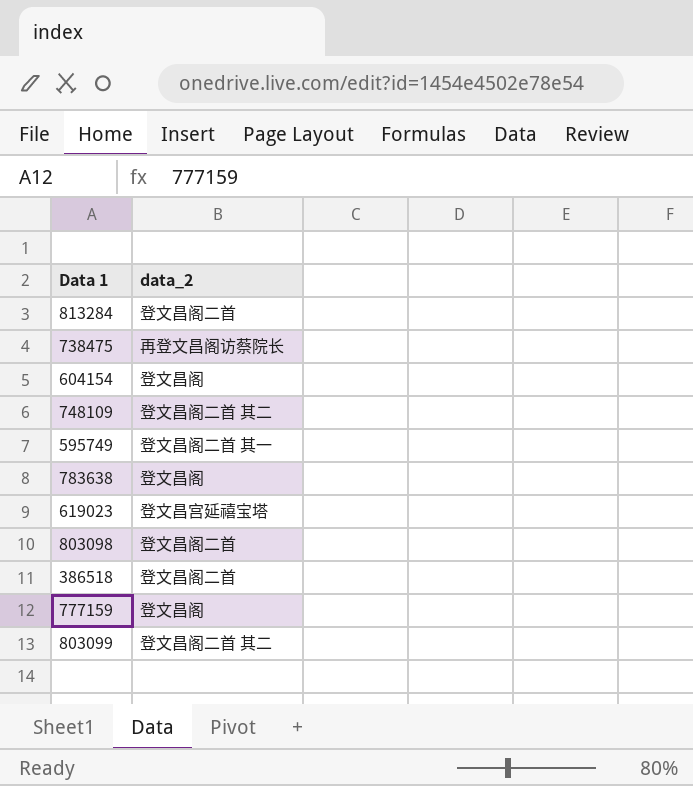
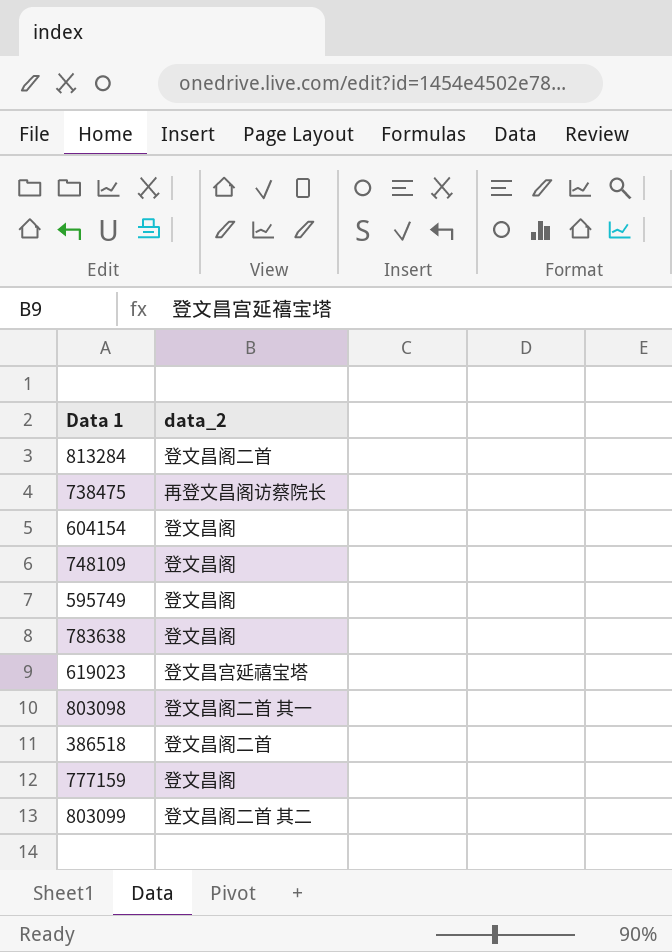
748109 | data_2: 登文昌阁二首 其二 -> 登文昌阁
595749 | data_2: 登文昌阁二首 其一 -> 登文昌阁
803098 | data_2: 登文昌阁二首 -> 登文昌阁二首 其一

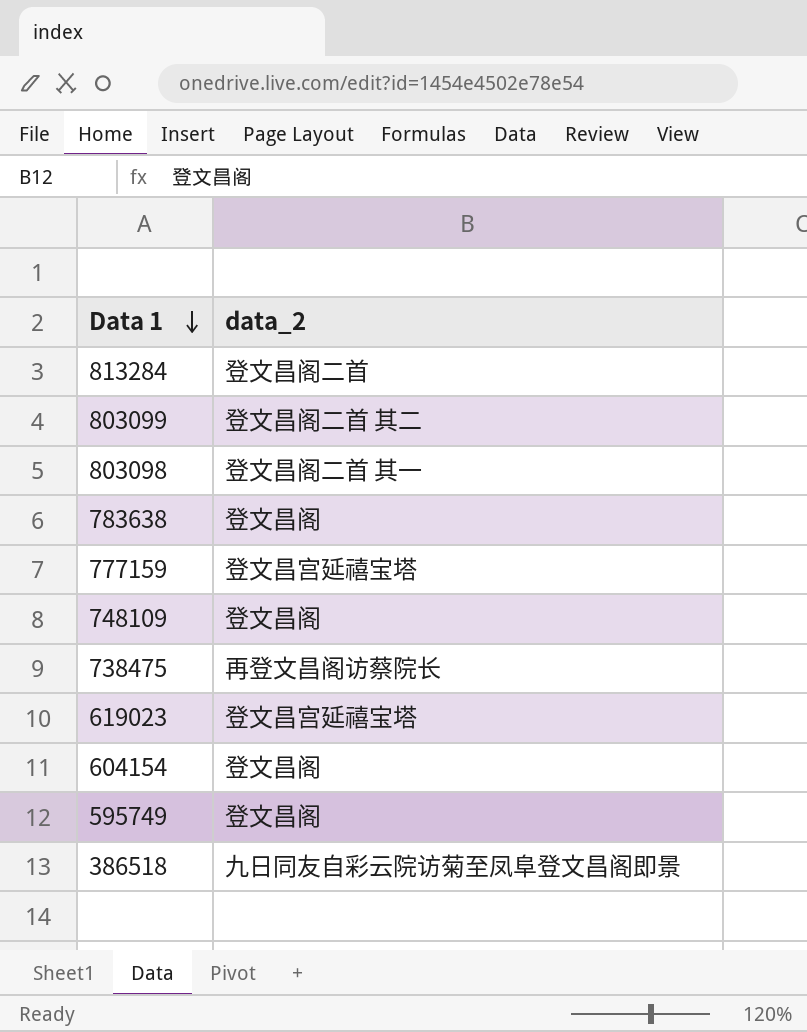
row order: none -> Data 1 descending
777159 | data_2: 登文昌阁 -> 登文昌宫延禧宝塔
386518 | data_2: 登文昌阁二首 -> 九日同友自彩云院访菊至凤阜登文昌阁即景

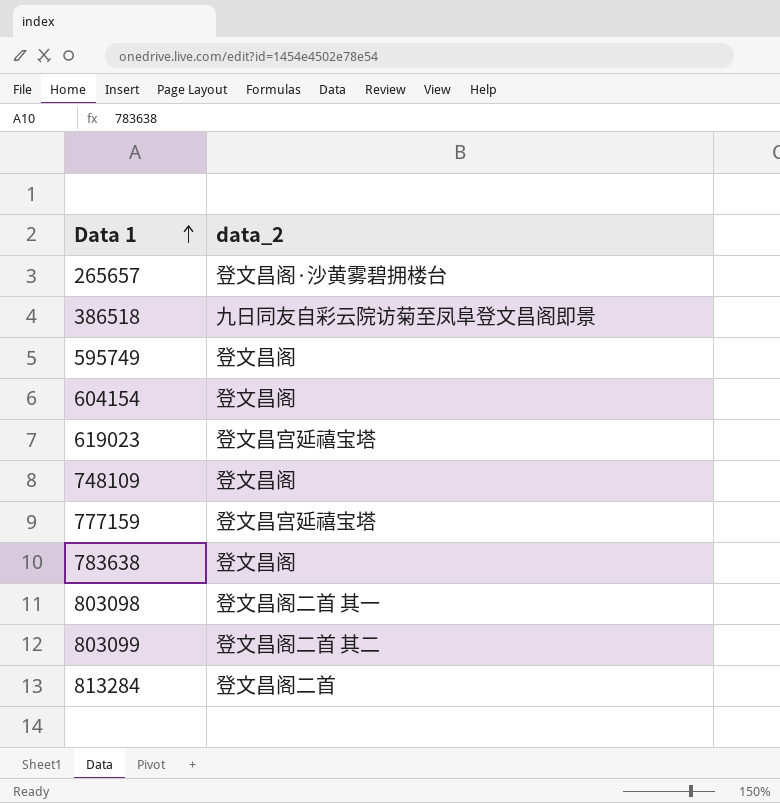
row order: Data 1 descending -> Data 1 ascending
row 738475: 再登文昌阁访蔡院长 -> none
row 265657: none -> 登文昌阁·沙黄雾碧拥楼台

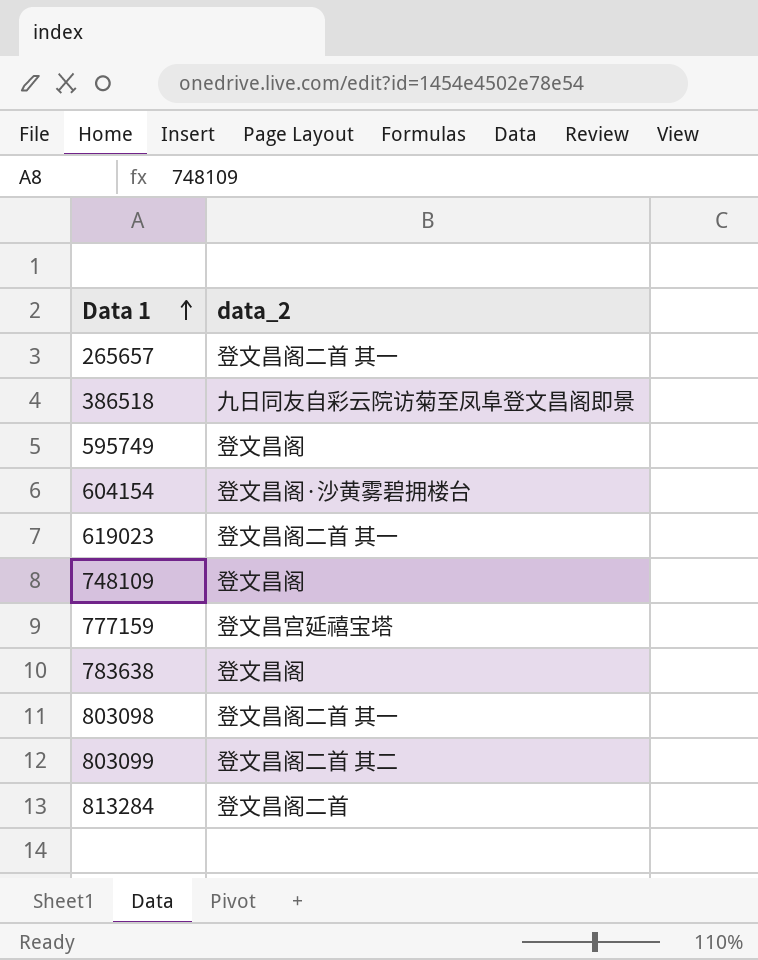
265657 | data_2: 登文昌阁·沙黄雾碧拥楼台 -> 登文昌阁二首 其一
604154 | data_2: 登文昌阁 -> 登文昌阁·沙黄雾碧拥楼台
619023 | data_2: 登文昌宫延禧宝塔 -> 登文昌阁二首 其一

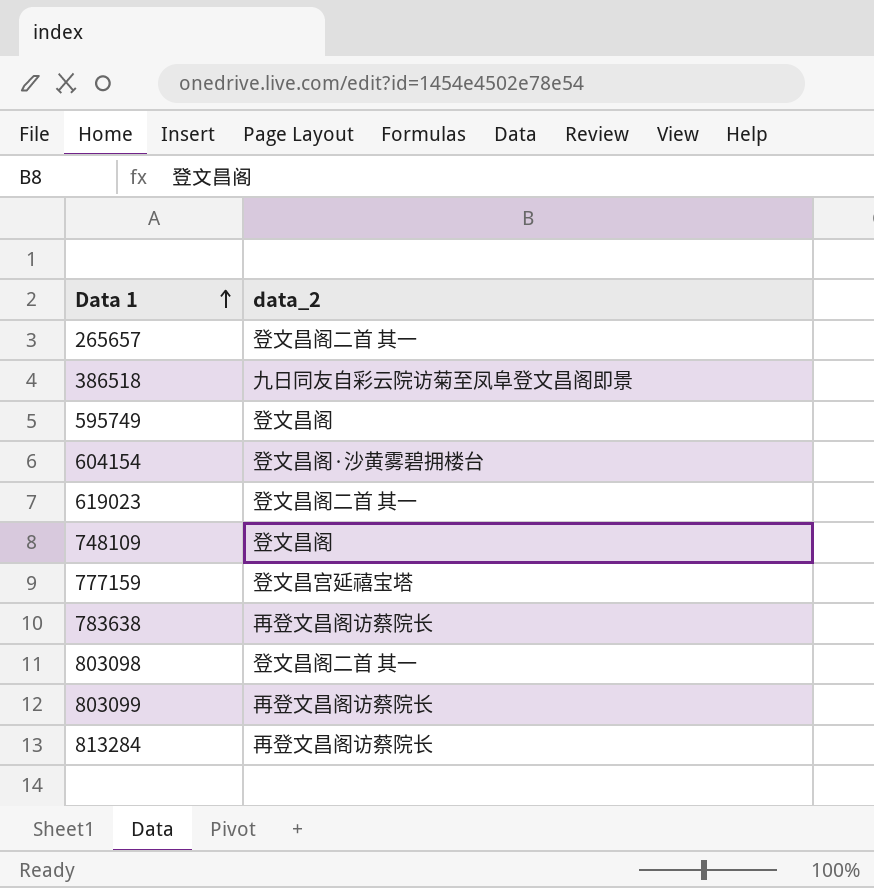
783638 | data_2: 登文昌阁 -> 再登文昌阁访蔡院长
803099 | data_2: 登文昌阁二首 其二 -> 再登文昌阁访蔡院长
813284 | data_2: 登文昌阁二首 -> 再登文昌阁访蔡院长

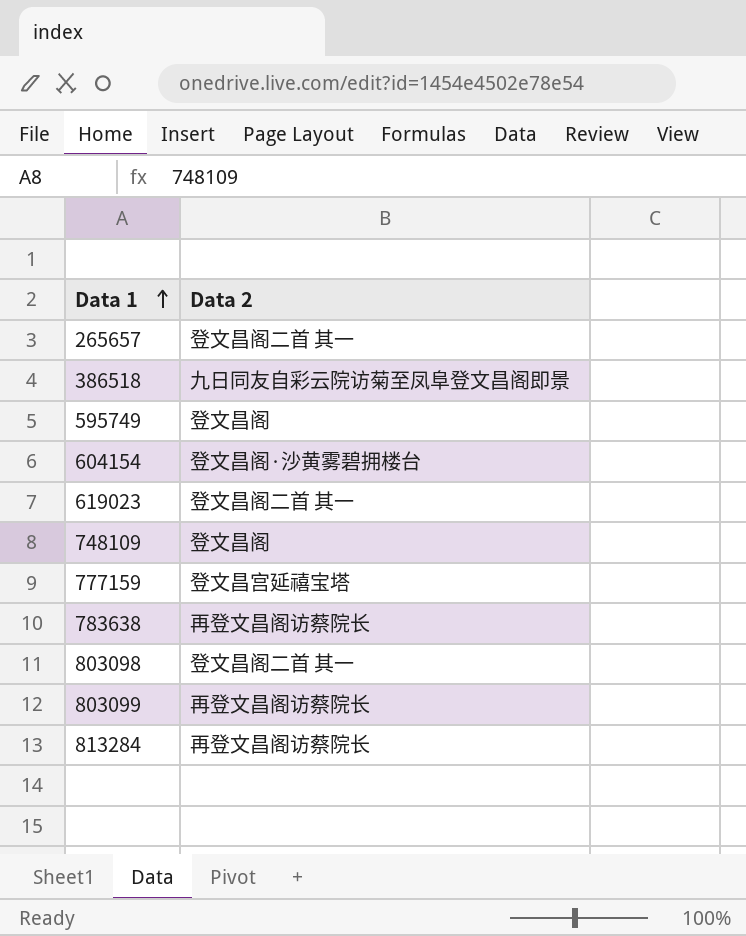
column name: data_2 -> Data 2

